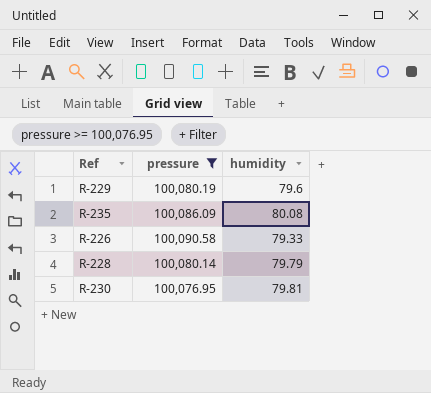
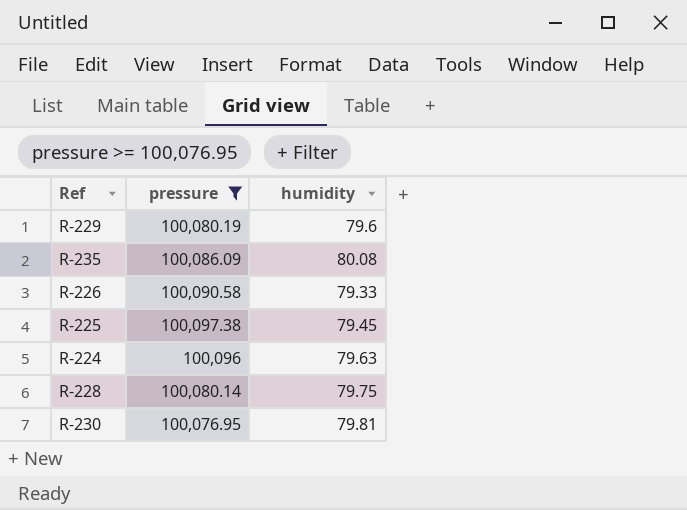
row R-225: none -> 100,097.38 | 79.45
row R-224: none -> 100,096 | 79.63
R-228 | humidity: 79.79 -> 79.75

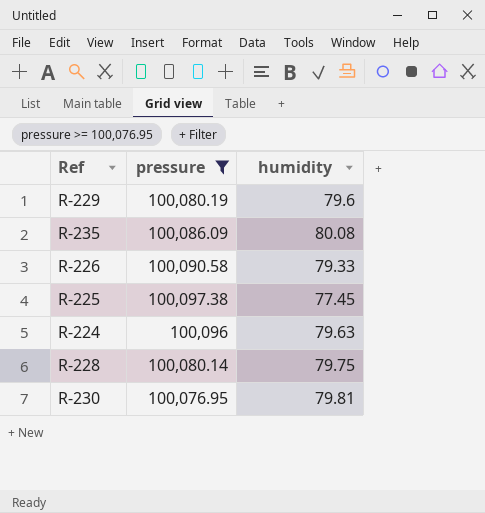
R-225 | humidity: 79.45 -> 77.45

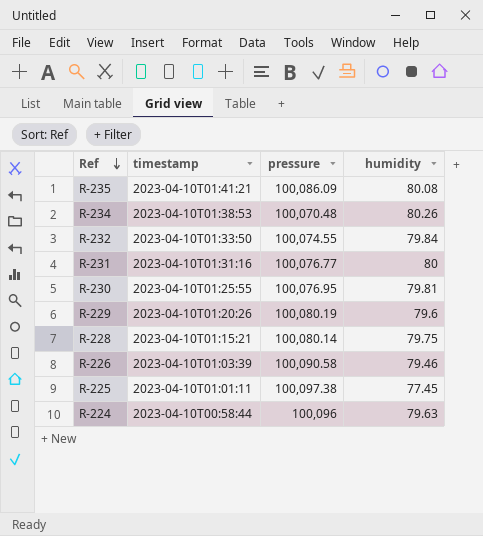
filter: pressure >= 100,076.95 -> none
row order: none -> Ref descending
column timestamp | position: none -> 2
R-226 | humidity: 79.33 -> 79.46

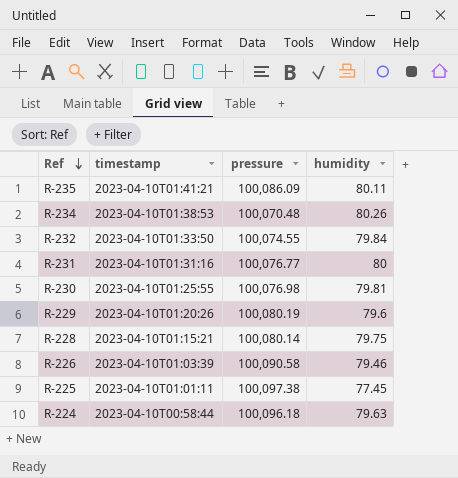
R-235 | humidity: 80.08 -> 80.11
R-230 | pressure: 100,076.95 -> 100,076.98
R-224 | pressure: 100,096 -> 100,096.18

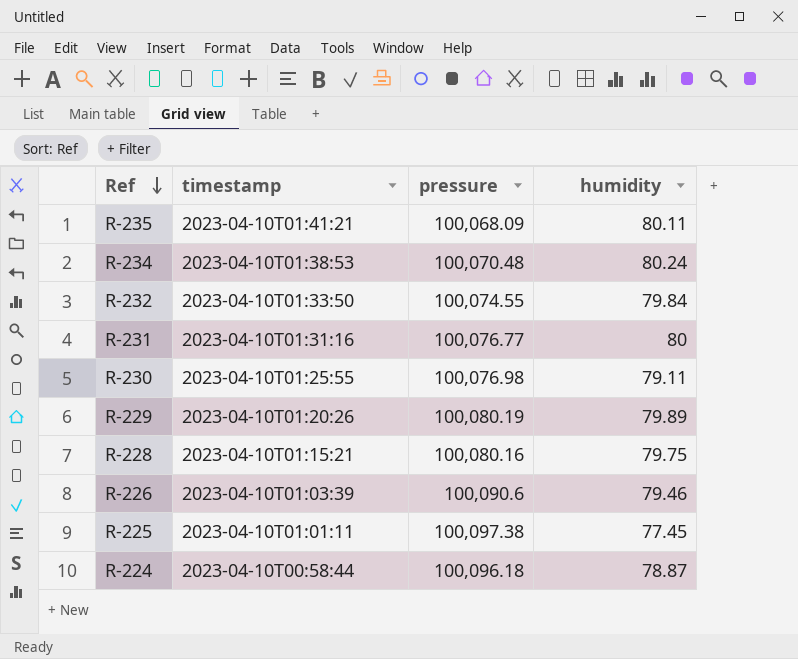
R-235 | pressure: 100,086.09 -> 100,068.09
R-234 | humidity: 80.26 -> 80.24
R-230 | humidity: 79.81 -> 79.11
R-229 | humidity: 79.6 -> 79.89
R-228 | pressure: 100,080.14 -> 100,080.16
R-226 | pressure: 100,090.58 -> 100,090.6
R-224 | humidity: 79.63 -> 78.87

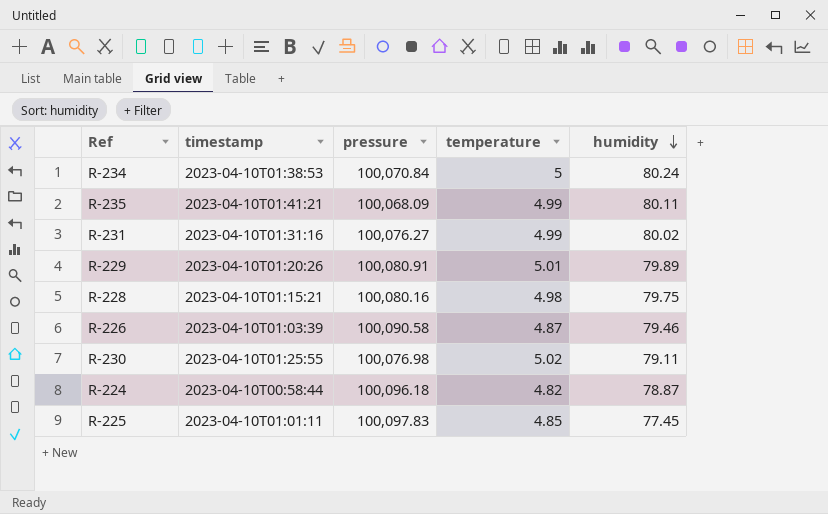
row order: Ref descending -> humidity descending
column temperature | position: none -> 4
row R-232: 2023-04-10T01:33:50 | 100,074.55 | 79.84 -> none
R-234 | pressure: 100,070.48 -> 100,070.84
R-231 | pressure: 100,076.77 -> 100,076.27
R-231 | humidity: 80 -> 80.02
R-229 | pressure: 100,080.19 -> 100,080.91
R-226 | pressure: 100,090.6 -> 100,090.58
R-225 | pressure: 100,097.38 -> 100,097.83

